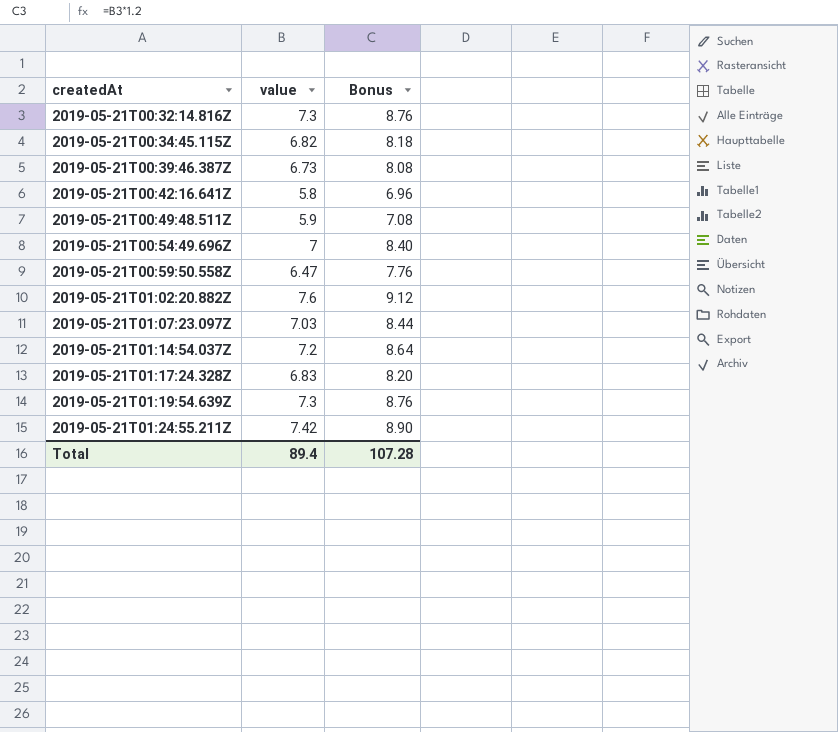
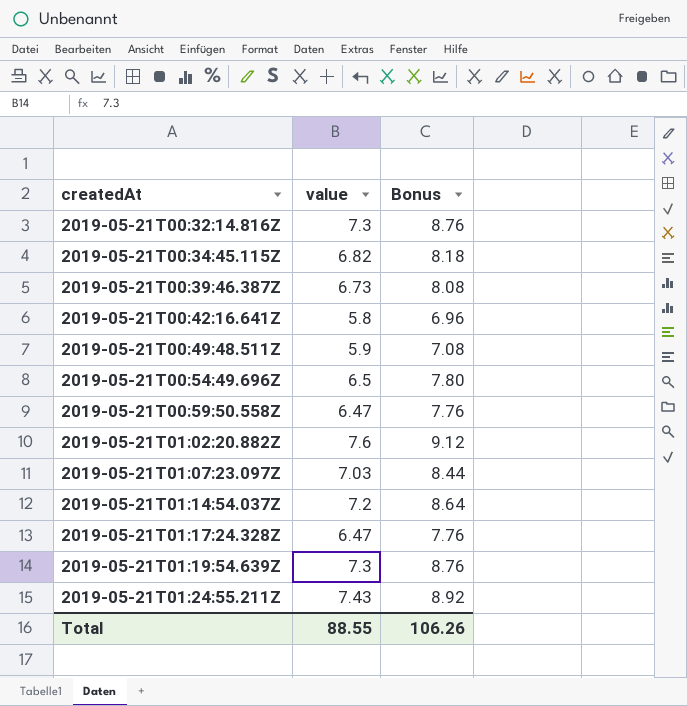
2019-05-21T00:54:49.696Z | value: 7 -> 6.5
2019-05-21T00:54:49.696Z | Bonus: 8.40 -> 7.80
2019-05-21T01:17:24.328Z | value: 6.83 -> 6.47
2019-05-21T01:17:24.328Z | Bonus: 8.20 -> 7.76
2019-05-21T01:24:55.211Z | value: 7.42 -> 7.43
2019-05-21T01:24:55.211Z | Bonus: 8.90 -> 8.92
Total | value: 89.4 -> 88.55
Total | Bonus: 107.28 -> 106.26

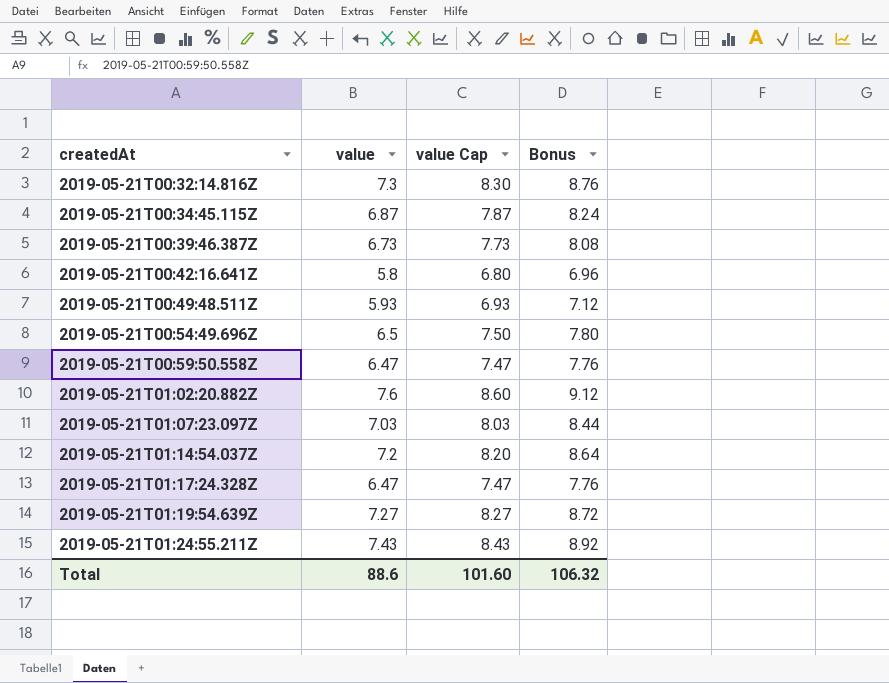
column value Cap | formula: none -> [value] + 1
2019-05-21T00:34:45.115Z | value: 6.82 -> 6.87
2019-05-21T00:34:45.115Z | Bonus: 8.18 -> 8.24
2019-05-21T00:49:48.511Z | value: 5.9 -> 5.93
2019-05-21T00:49:48.511Z | Bonus: 7.08 -> 7.12
2019-05-21T01:19:54.639Z | value: 7.3 -> 7.27
2019-05-21T01:19:54.639Z | Bonus: 8.76 -> 8.72
Total | value: 88.55 -> 88.6
Total | Bonus: 106.26 -> 106.32

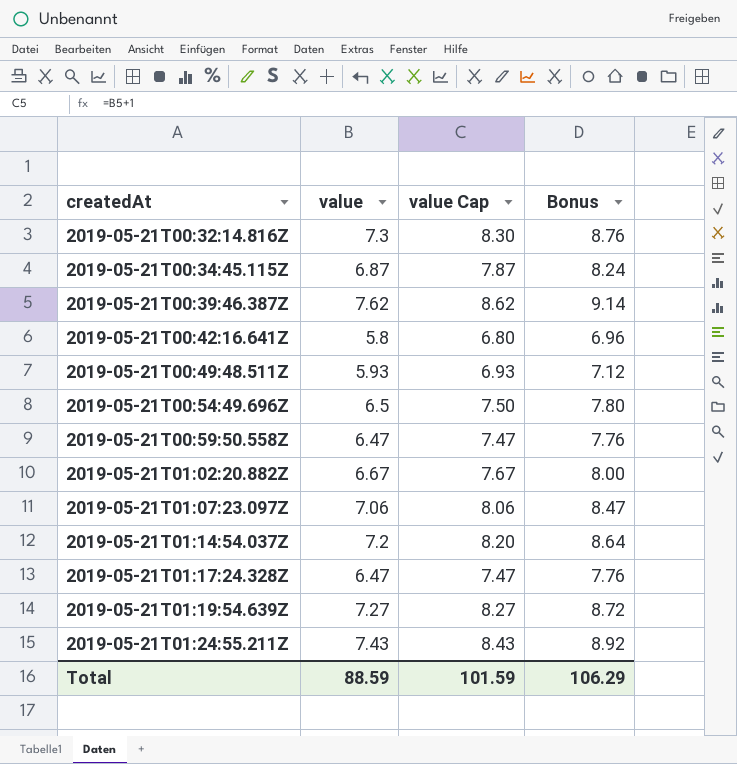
2019-05-21T00:39:46.387Z | value: 6.73 -> 7.62
2019-05-21T00:39:46.387Z | value Cap: 7.73 -> 8.62
2019-05-21T00:39:46.387Z | Bonus: 8.08 -> 9.14
2019-05-21T01:02:20.882Z | value: 7.6 -> 6.67
2019-05-21T01:02:20.882Z | value Cap: 8.60 -> 7.67
2019-05-21T01:02:20.882Z | Bonus: 9.12 -> 8.00
2019-05-21T01:07:23.097Z | value: 7.03 -> 7.06
2019-05-21T01:07:23.097Z | value Cap: 8.03 -> 8.06
2019-05-21T01:07:23.097Z | Bonus: 8.44 -> 8.47
Total | value: 88.6 -> 88.59
Total | value Cap: 101.60 -> 101.59
Total | Bonus: 106.32 -> 106.29

